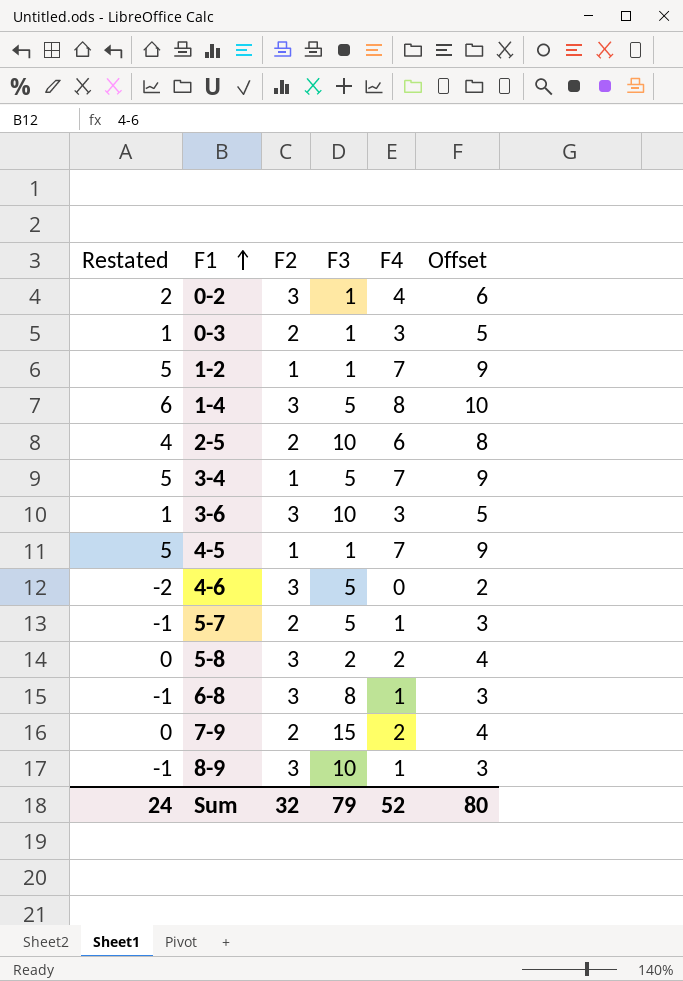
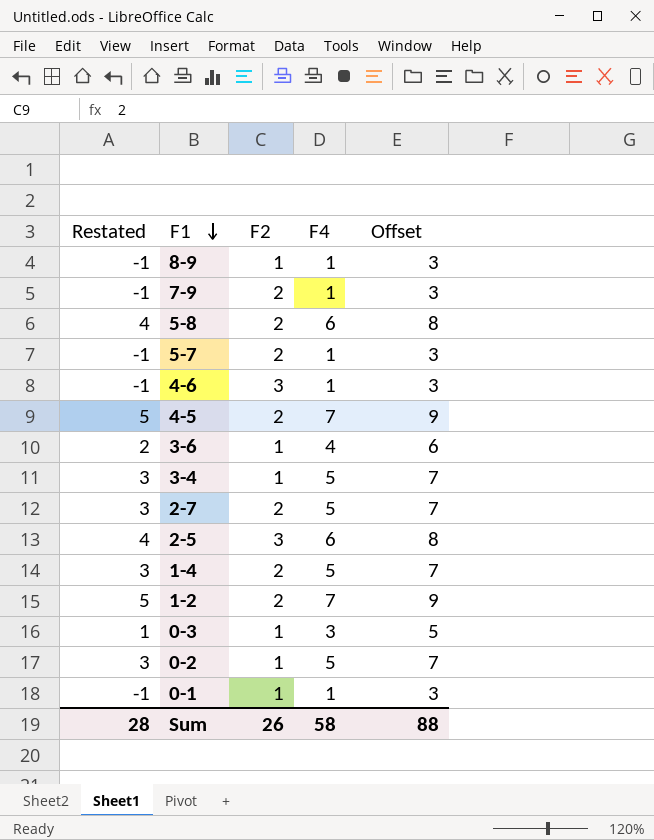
row order: F1 ascending -> F1 descending
column F3 | position: 4 -> none
row 6-8: -1 | 3 | 8 | 1 | 3 -> none
8-9 | F2: 3 -> 1
7-9 | Restated: 0 -> -1
7-9 | F4: 2 -> 1
7-9 | Offset: 4 -> 3
5-8 | Restated: 0 -> 4
5-8 | F2: 3 -> 2
5-8 | F4: 2 -> 6
5-8 | Offset: 4 -> 8
4-6 | Restated: -2 -> -1
4-6 | F4: 0 -> 1
4-6 | Offset: 2 -> 3
4-5 | F2: 1 -> 2
3-6 | Restated: 1 -> 2
3-6 | F2: 3 -> 1
3-6 | F4: 3 -> 4
3-6 | Offset: 5 -> 6
3-4 | Restated: 5 -> 3
3-4 | F4: 7 -> 5
3-4 | Offset: 9 -> 7
row 2-7: none -> 3 | 2 | 5 | 7
2-5 | F2: 2 -> 3
1-4 | Restated: 6 -> 3
1-4 | F2: 3 -> 2
1-4 | F4: 8 -> 5
1-4 | Offset: 10 -> 7
1-2 | F2: 1 -> 2
0-3 | F2: 2 -> 1
0-2 | Restated: 2 -> 3
0-2 | F2: 3 -> 1
0-2 | F4: 4 -> 5
0-2 | Offset: 6 -> 7
row 0-1: none -> -1 | 1 | 1 | 3
Sum | Restated: 24 -> 28
Sum | F2: 32 -> 26
Sum | F4: 52 -> 58
Sum | Offset: 80 -> 88

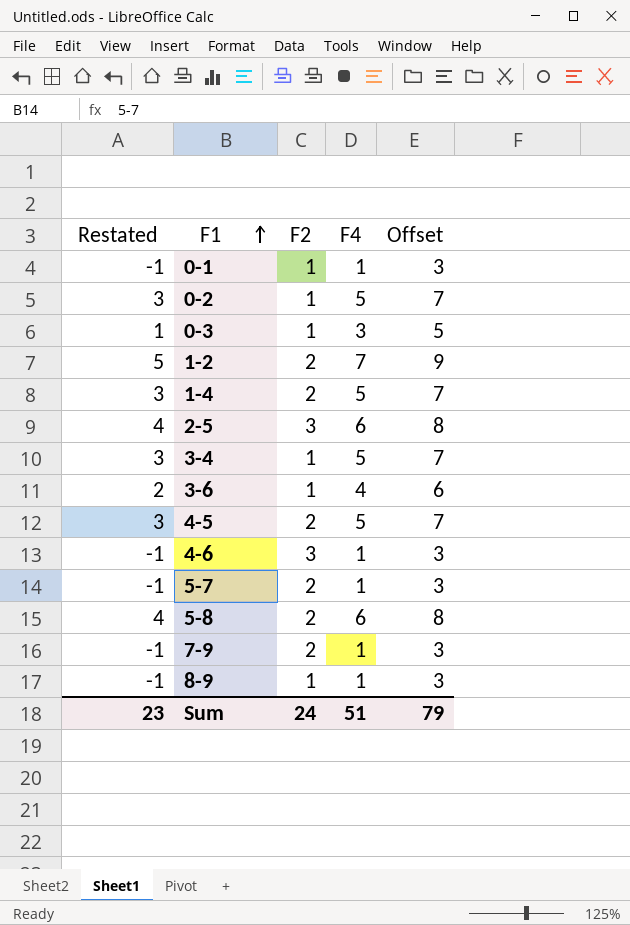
row order: F1 descending -> F1 ascending
row 2-7: 3 | 2 | 5 | 7 -> none
4-5 | Restated: 5 -> 3
4-5 | F4: 7 -> 5
4-5 | Offset: 9 -> 7
Sum | Restated: 28 -> 23
Sum | F2: 26 -> 24
Sum | F4: 58 -> 51
Sum | Offset: 88 -> 79

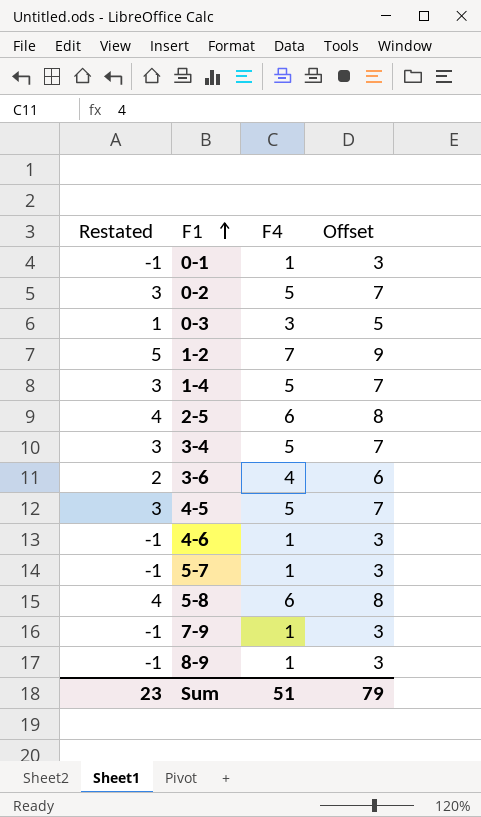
column F2 | position: 3 -> none

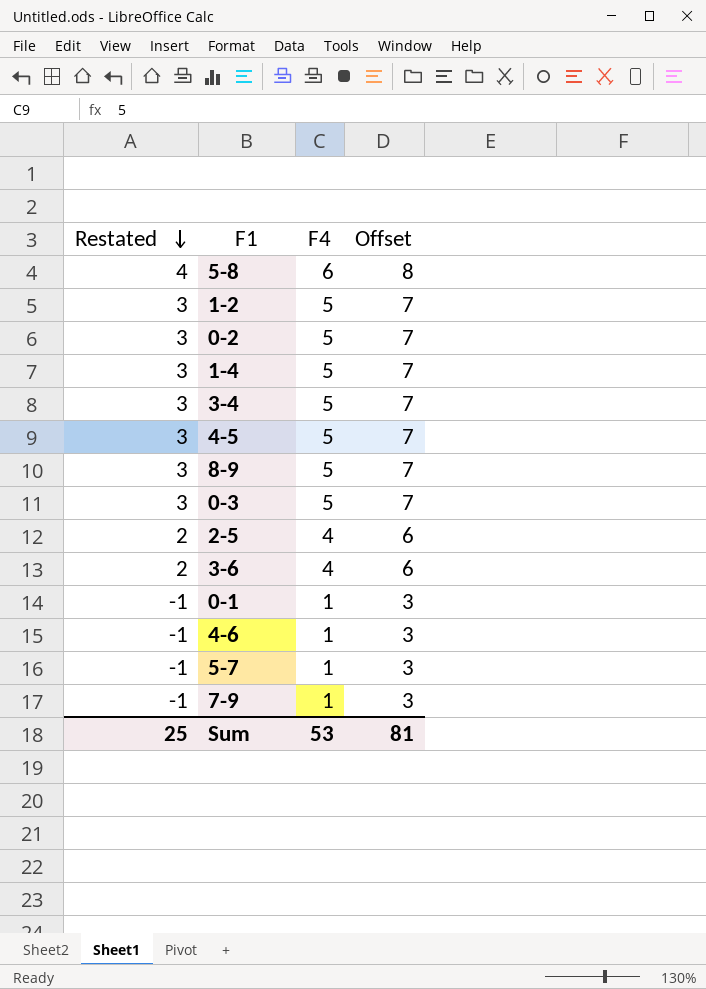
row order: F1 ascending -> Restated descending
1-2 | Restated: 5 -> 3
1-2 | F4: 7 -> 5
1-2 | Offset: 9 -> 7
8-9 | Restated: -1 -> 3
8-9 | F4: 1 -> 5
8-9 | Offset: 3 -> 7
0-3 | Restated: 1 -> 3
0-3 | F4: 3 -> 5
0-3 | Offset: 5 -> 7
2-5 | Restated: 4 -> 2
2-5 | F4: 6 -> 4
2-5 | Offset: 8 -> 6
Sum | Restated: 23 -> 25
Sum | F4: 51 -> 53
Sum | Offset: 79 -> 81

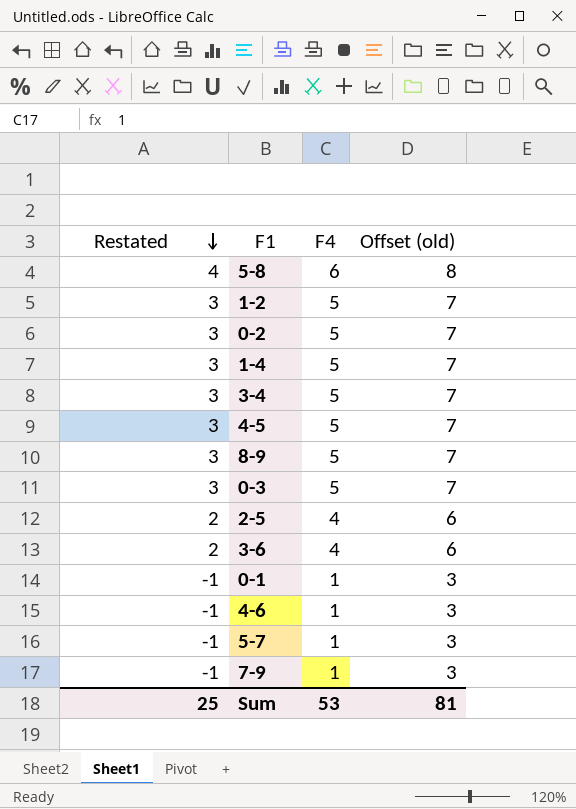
column name: Offset -> Offset (old)

